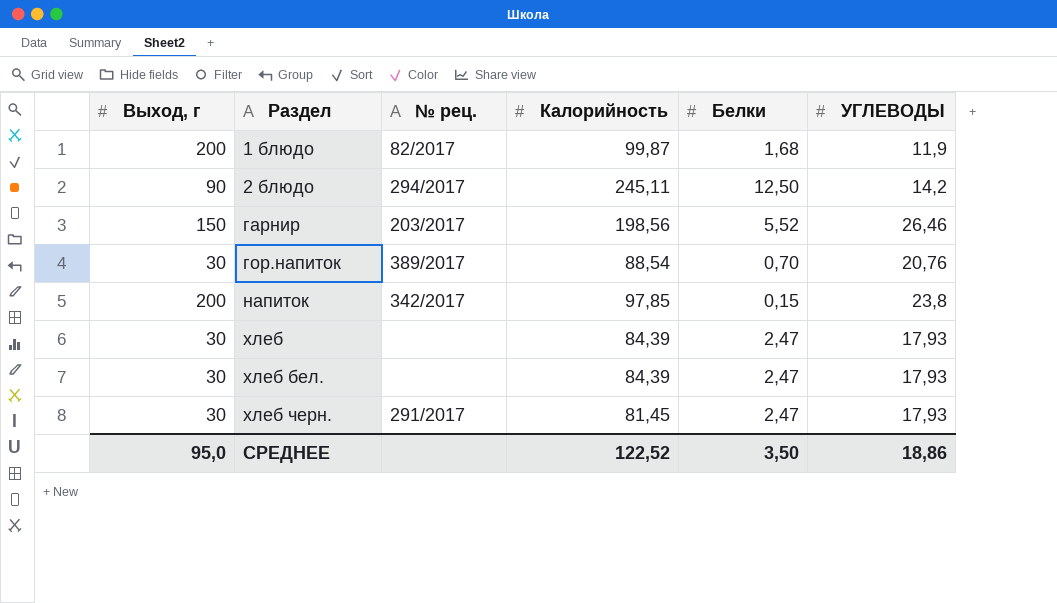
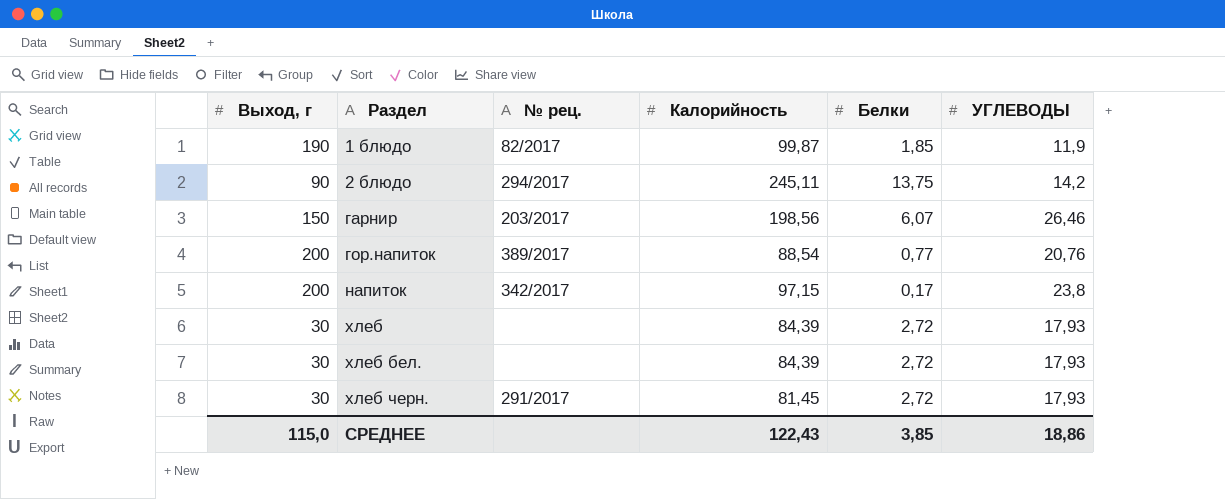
1 блюдо | Выход, г: 200 -> 190
1 блюдо | Белки: 1,68 -> 1,85
2 блюдо | Белки: 12,50 -> 13,75
гарнир | Белки: 5,52 -> 6,07
гор.напиток | Выход, г: 30 -> 200
гор.напиток | Белки: 0,70 -> 0,77
напиток | Калорийность: 97,85 -> 97,15
напиток | Белки: 0,15 -> 0,17
хлеб | Белки: 2,47 -> 2,72
хлеб бел. | Белки: 2,47 -> 2,72
хлеб черн. | Белки: 2,47 -> 2,72
СРЕДНЕЕ | Выход, г: 95,0 -> 115,0
СРЕДНЕЕ | Калорийность: 122,52 -> 122,43
СРЕДНЕЕ | Белки: 3,50 -> 3,85

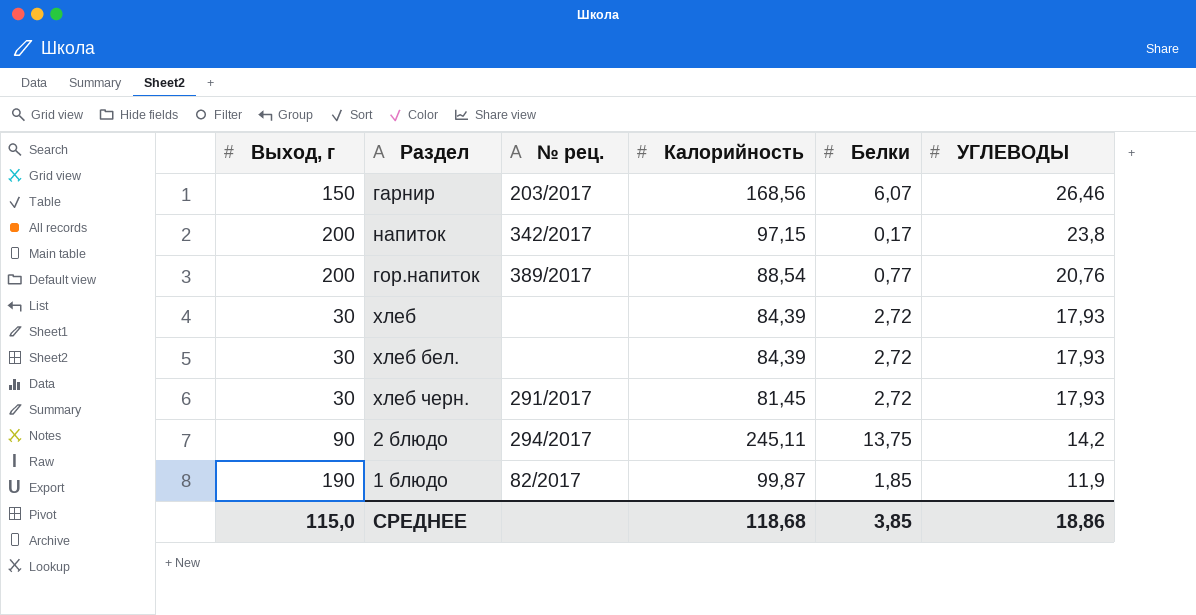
row order: Раздел ascending -> УГЛЕВОДЫ descending
гарнир | Калорийность: 198,56 -> 168,56
СРЕДНЕЕ | Калорийность: 122,43 -> 118,68

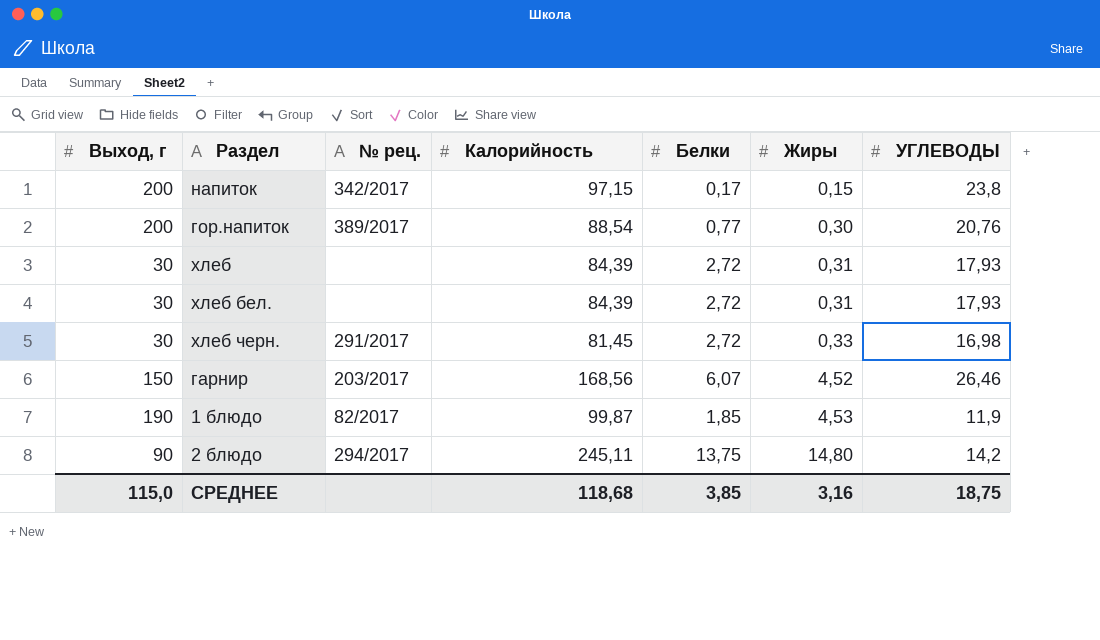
row order: УГЛЕВОДЫ descending -> Жиры ascending
column Жиры | position: none -> 6
хлеб черн. | УГЛЕВОДЫ: 17,93 -> 16,98
СРЕДНЕЕ | УГЛЕВОДЫ: 18,86 -> 18,75

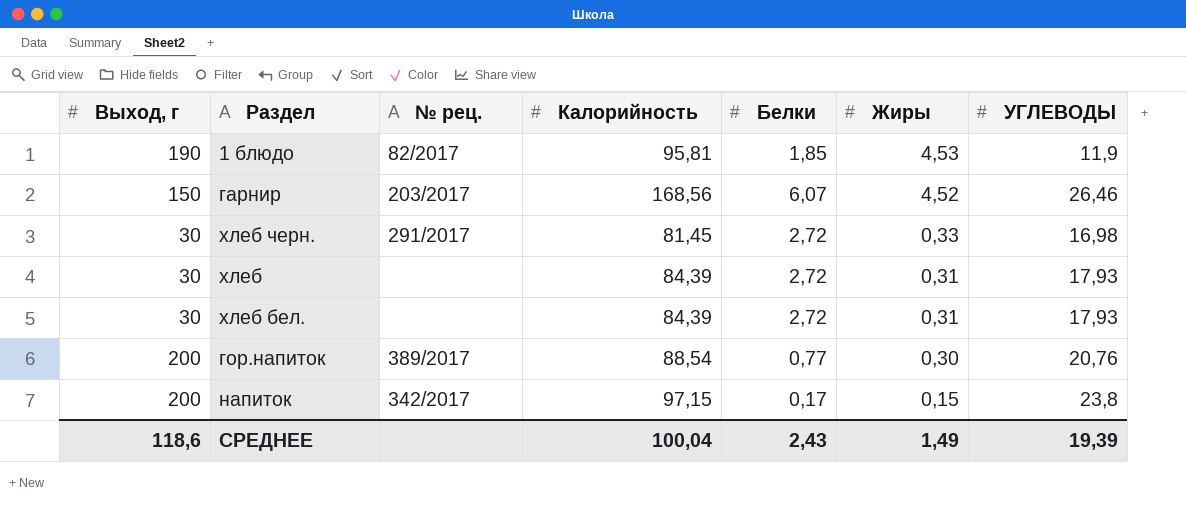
row order: Жиры ascending -> Жиры descending
row 2 блюдо: 90 | 294/2017 | 245,11 | 13,75 | 14,80 | 14,2 -> none
1 блюдо | Калорийность: 99,87 -> 95,81
СРЕДНЕЕ | Выход, г: 115,0 -> 118,6
СРЕДНЕЕ | Калорийность: 118,68 -> 100,04
СРЕДНЕЕ | Белки: 3,85 -> 2,43
СРЕДНЕЕ | Жиры: 3,16 -> 1,49
СРЕДНЕЕ | УГЛЕВОДЫ: 18,75 -> 19,39

